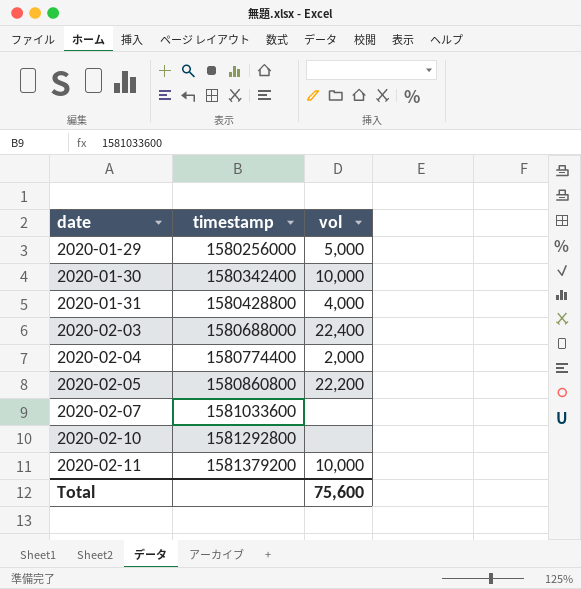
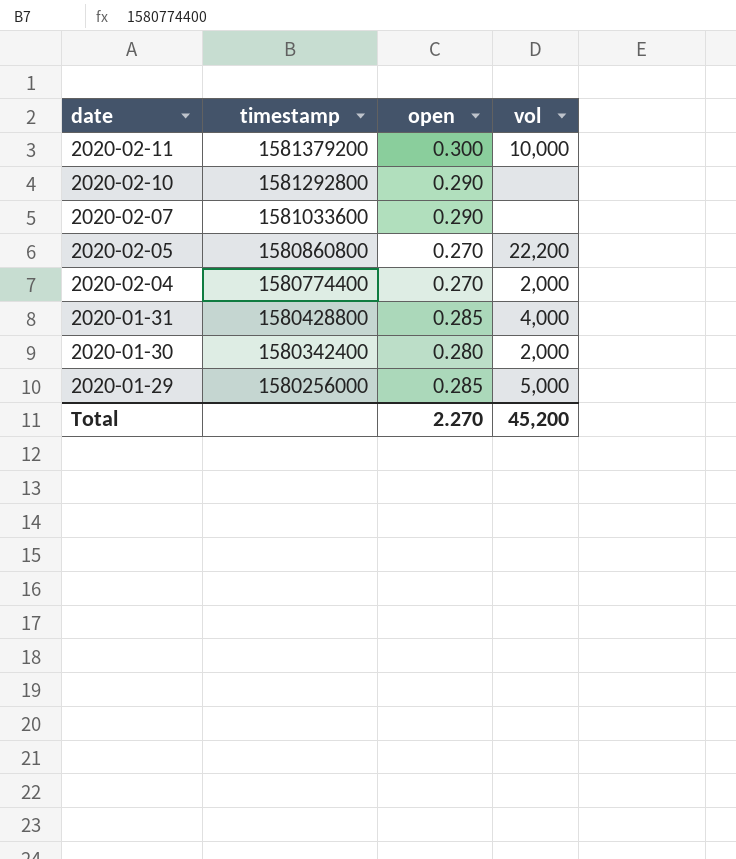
row order: date ascending -> date descending
column open | position: none -> 3
row 2020-02-03: 1580688000 | 22,400 -> none
2020-01-30 | vol: 10,000 -> 2,000
Total | vol: 75,600 -> 45,200

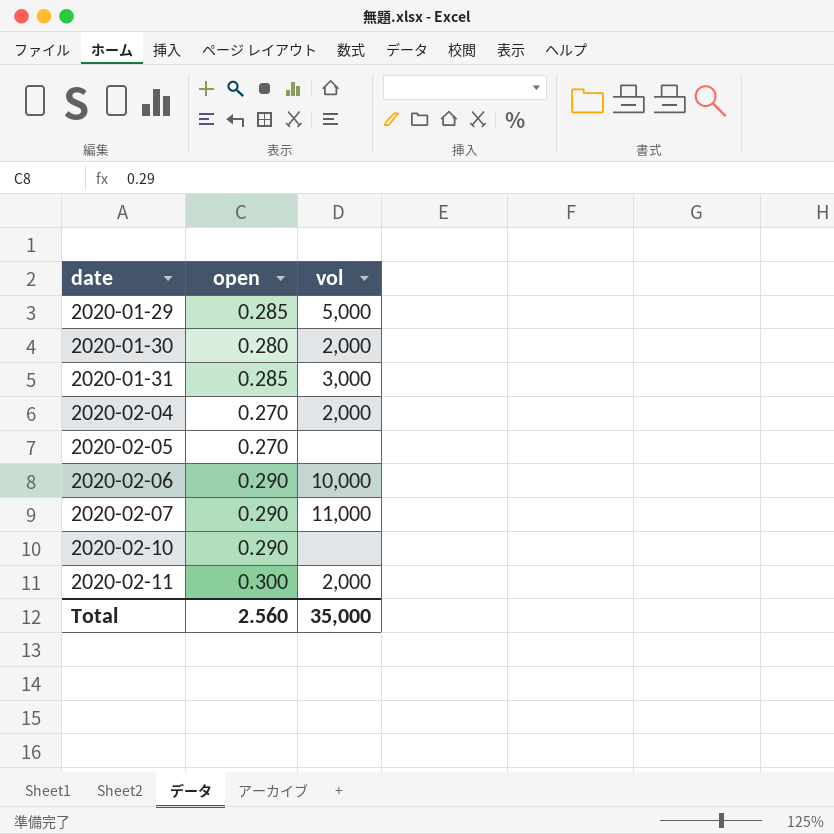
row order: date descending -> date ascending
column timestamp | position: 2 -> none
2020-01-31 | vol: 4,000 -> 3,000
2020-02-05 | vol: 22,200 -> none
row 2020-02-06: none -> 0.290 | 10,000
2020-02-07 | vol: none -> 11,000
2020-02-11 | vol: 10,000 -> 2,000
Total | open: 2.270 -> 2.560
Total | vol: 45,200 -> 35,000

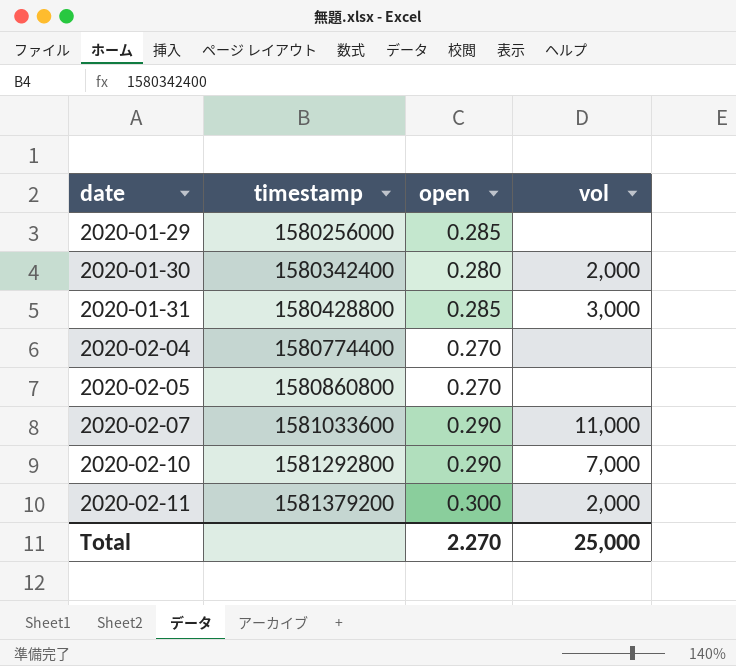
column timestamp | position: none -> 2
row 2020-02-06: 0.290 | 10,000 -> none
2020-01-29 | vol: 5,000 -> none
2020-02-04 | vol: 2,000 -> none
2020-02-10 | vol: none -> 7,000
Total | open: 2.560 -> 2.270
Total | vol: 35,000 -> 25,000

